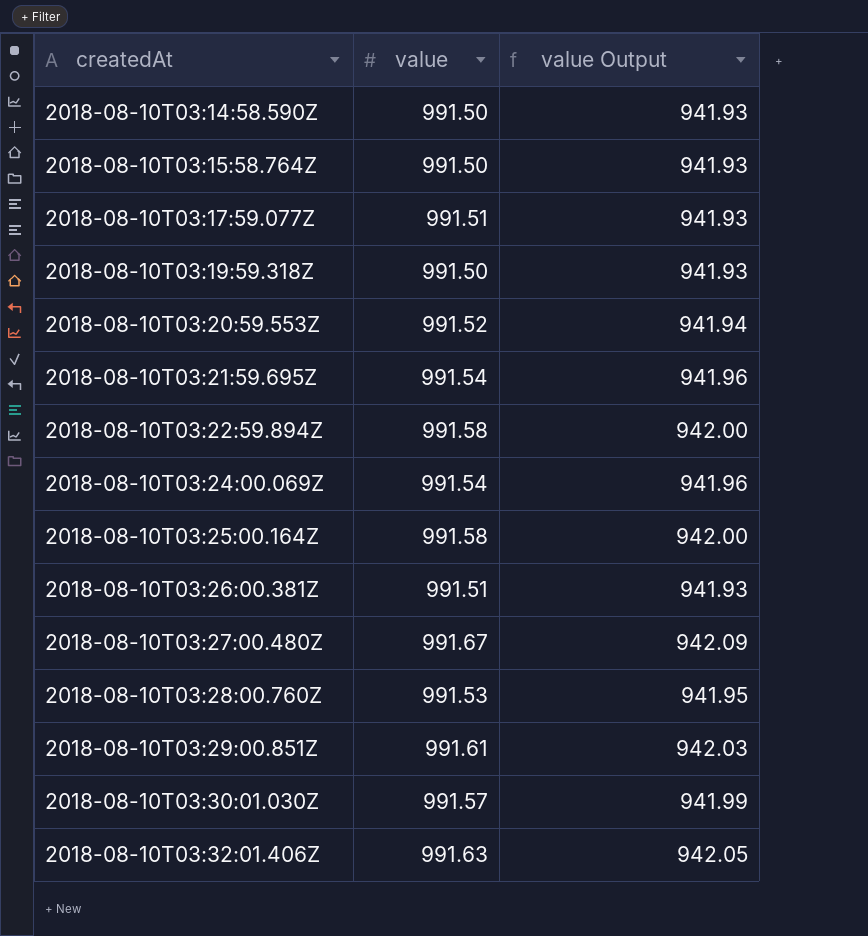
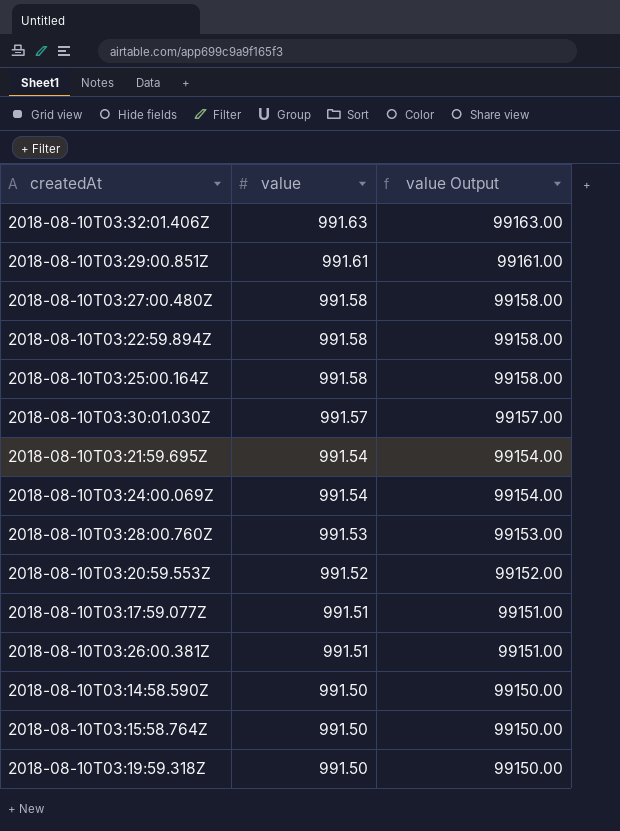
row order: createdAt ascending -> value descending
column value Output | formula: [value] * 0.95 -> [value] * 100
2018-08-10T03:27:00.480Z | value: 991.67 -> 991.58

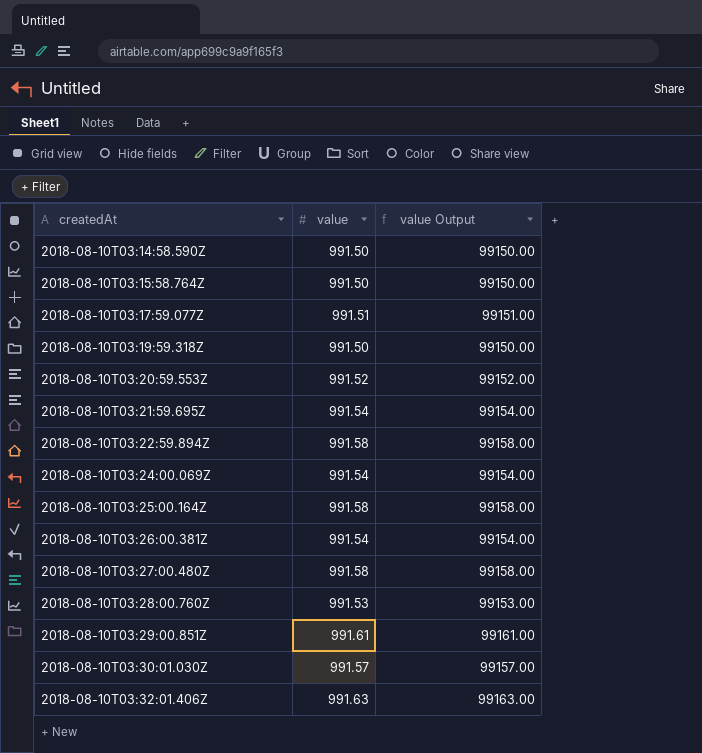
row order: value descending -> createdAt ascending
2018-08-10T03:26:00.381Z | value: 991.51 -> 991.54
2018-08-10T03:26:00.381Z | value Output: 99151.00 -> 99154.00

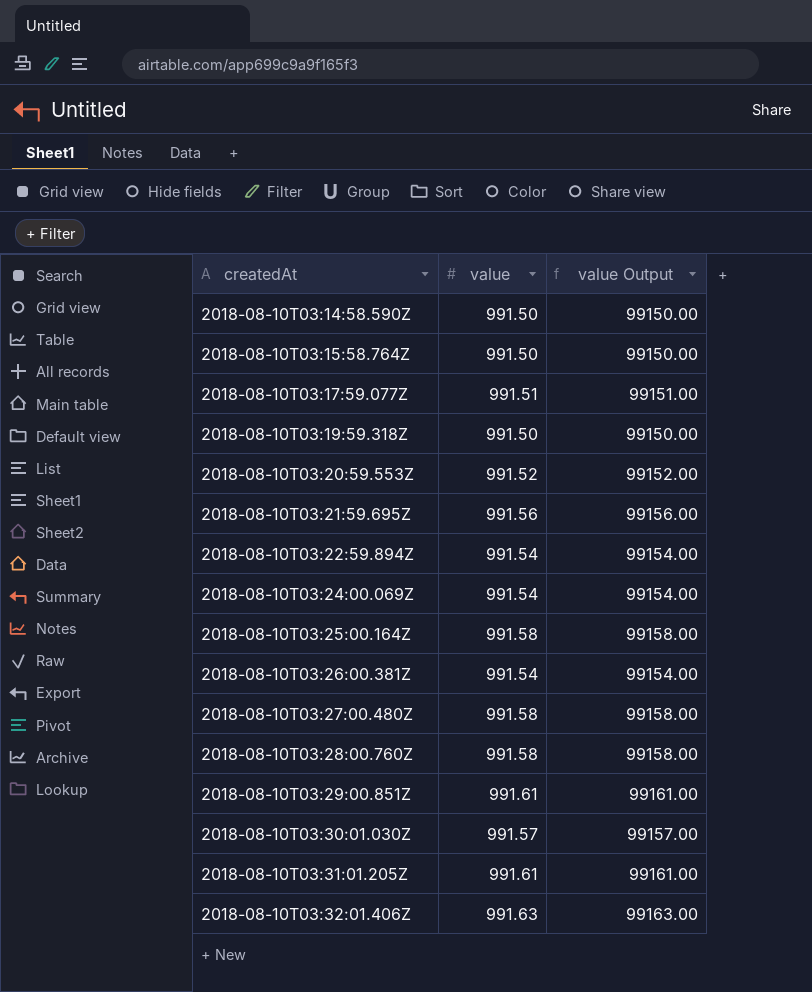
2018-08-10T03:21:59.695Z | value: 991.54 -> 991.56
2018-08-10T03:21:59.695Z | value Output: 99154.00 -> 99156.00
2018-08-10T03:22:59.894Z | value: 991.58 -> 991.54
2018-08-10T03:22:59.894Z | value Output: 99158.00 -> 99154.00
2018-08-10T03:28:00.760Z | value: 991.53 -> 991.58
2018-08-10T03:28:00.760Z | value Output: 99153.00 -> 99158.00
row 2018-08-10T03:31:01.205Z: none -> 991.61 | 99161.00

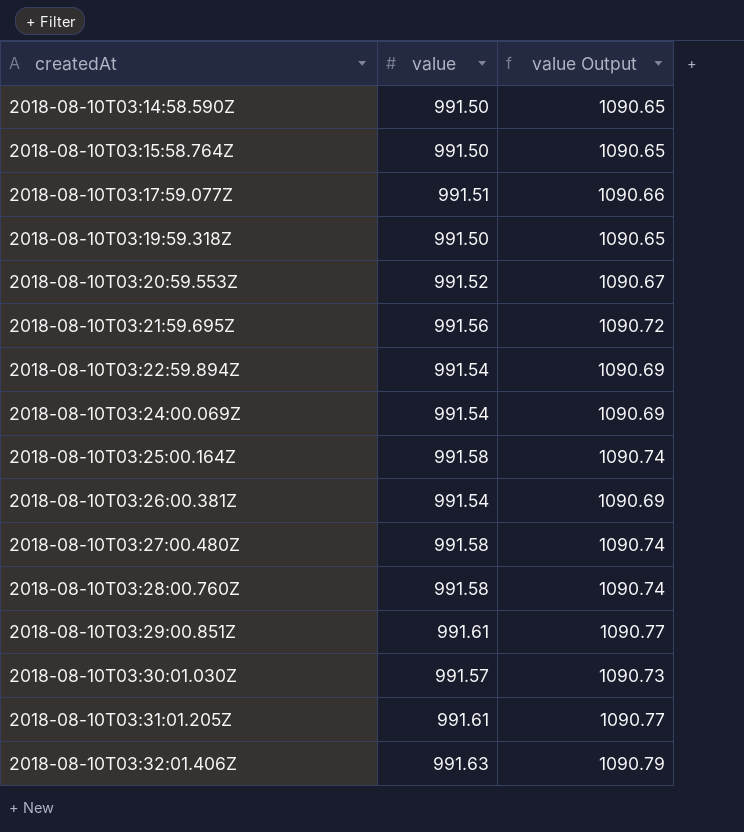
column value Output | formula: [value] * 100 -> [value] * 1.1

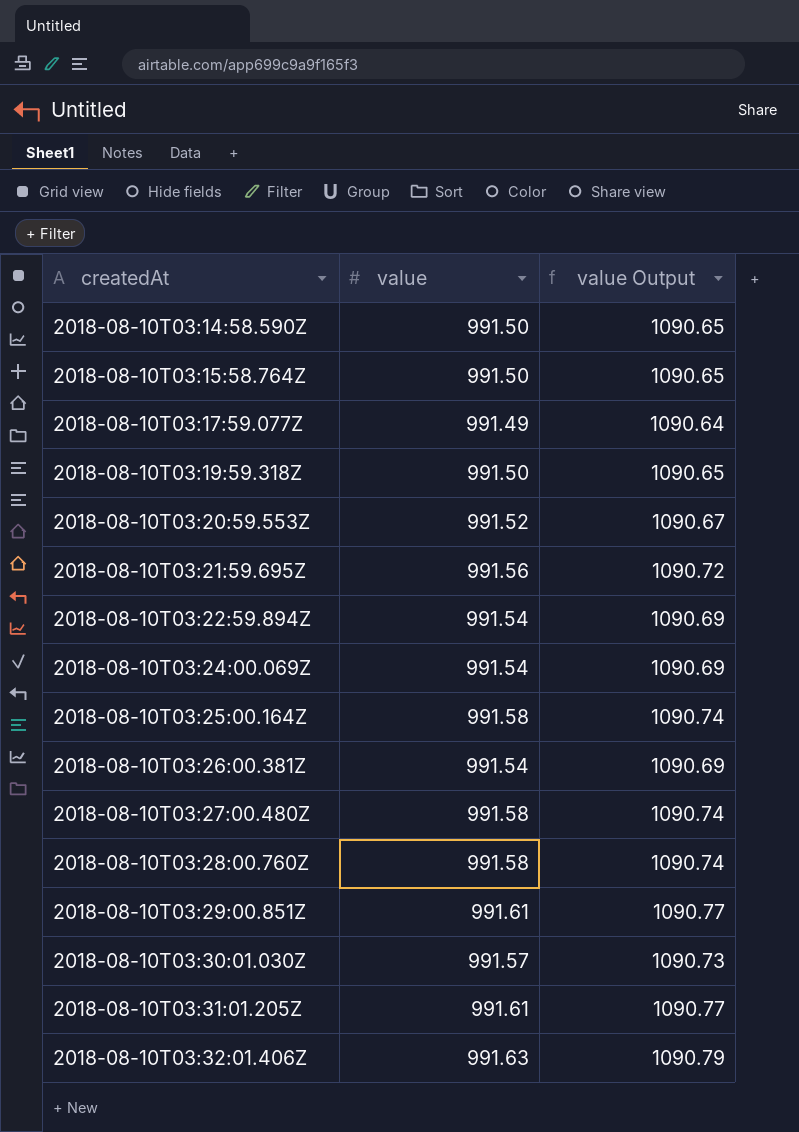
2018-08-10T03:17:59.077Z | value: 991.51 -> 991.49
2018-08-10T03:17:59.077Z | value Output: 1090.66 -> 1090.64

